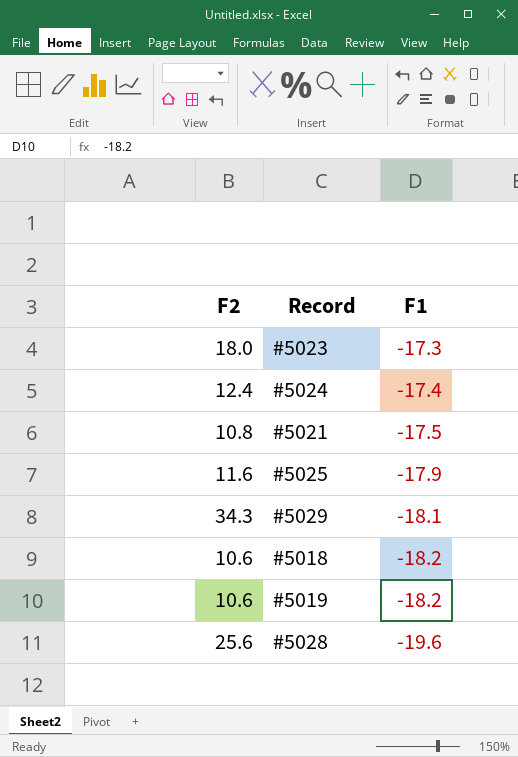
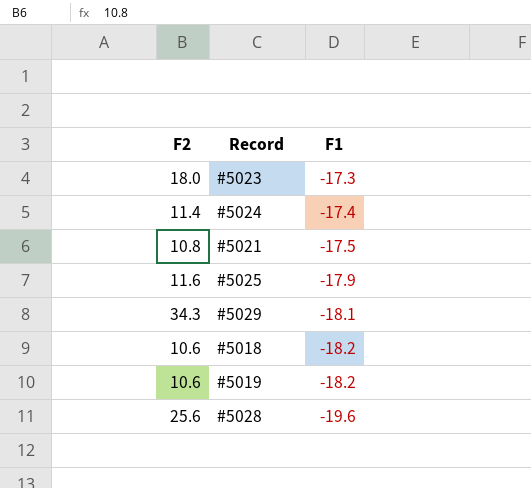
#5024 | F2: 12.4 -> 11.4

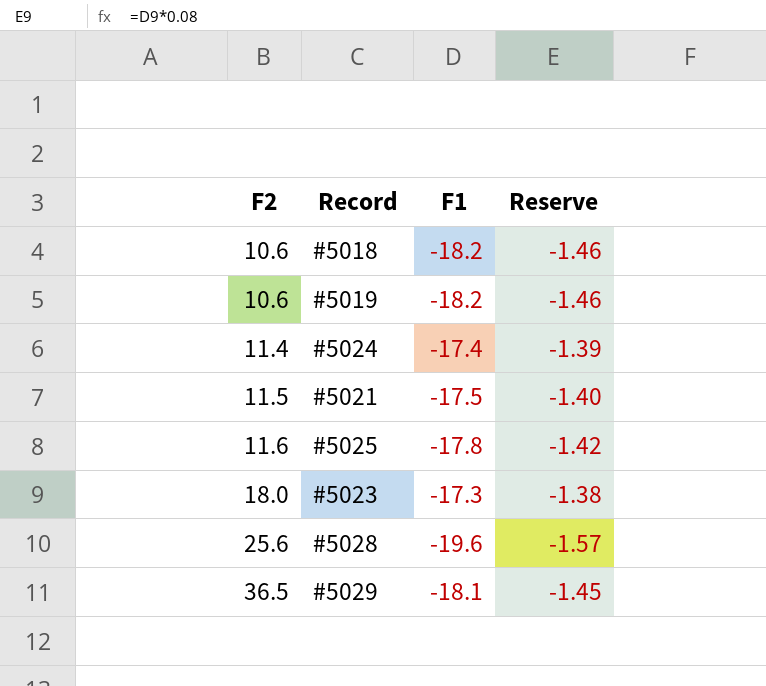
row order: F1 descending -> F2 ascending
column Reserve | formula: none -> [F1] * 0.08
#5021 | F2: 10.8 -> 11.5
#5025 | F1: -17.9 -> -17.8
#5029 | F2: 34.3 -> 36.5

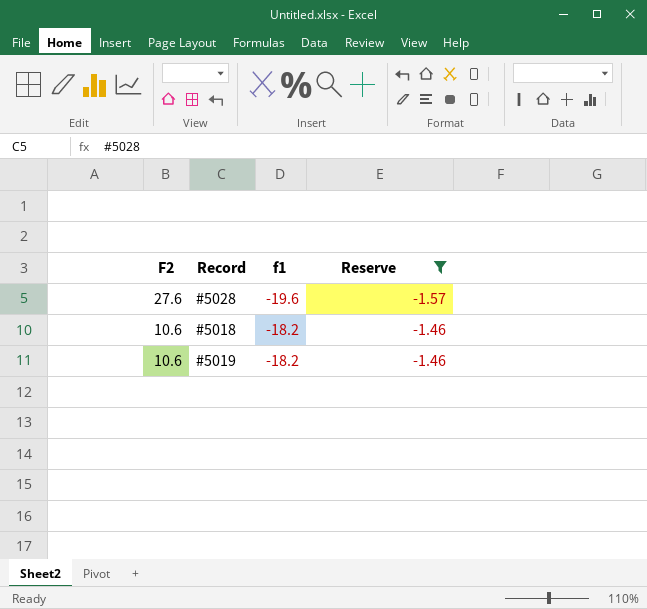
filter: none -> Reserve <= -1.46
row order: F2 ascending -> F2 descending
column name: F1 -> f1
#5028 | F2: 25.6 -> 27.6

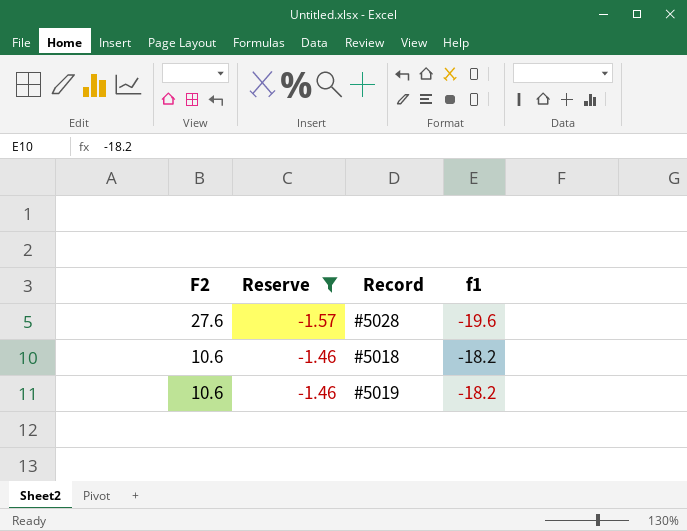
column Reserve | position: 4 -> 2

